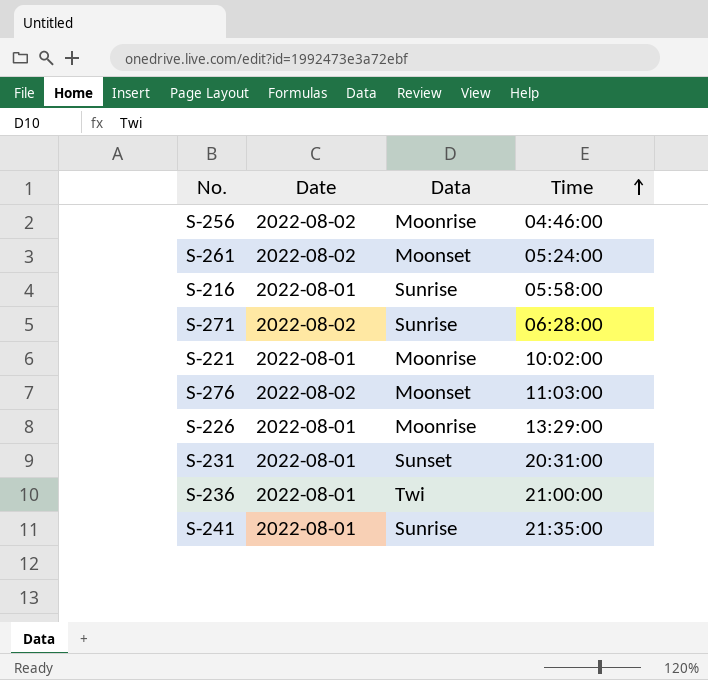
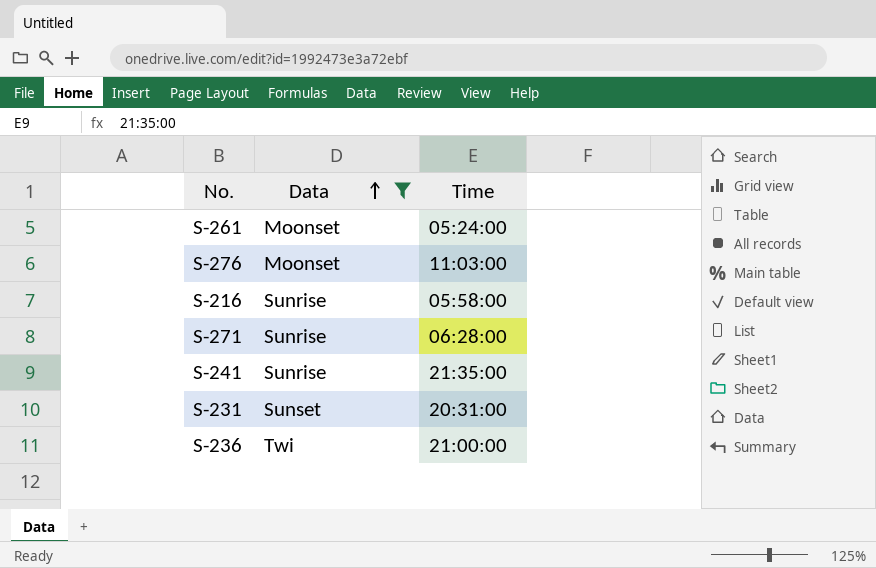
filter: none -> Data != Moonrise
row order: Time ascending -> Data ascending
column Date | position: 2 -> none

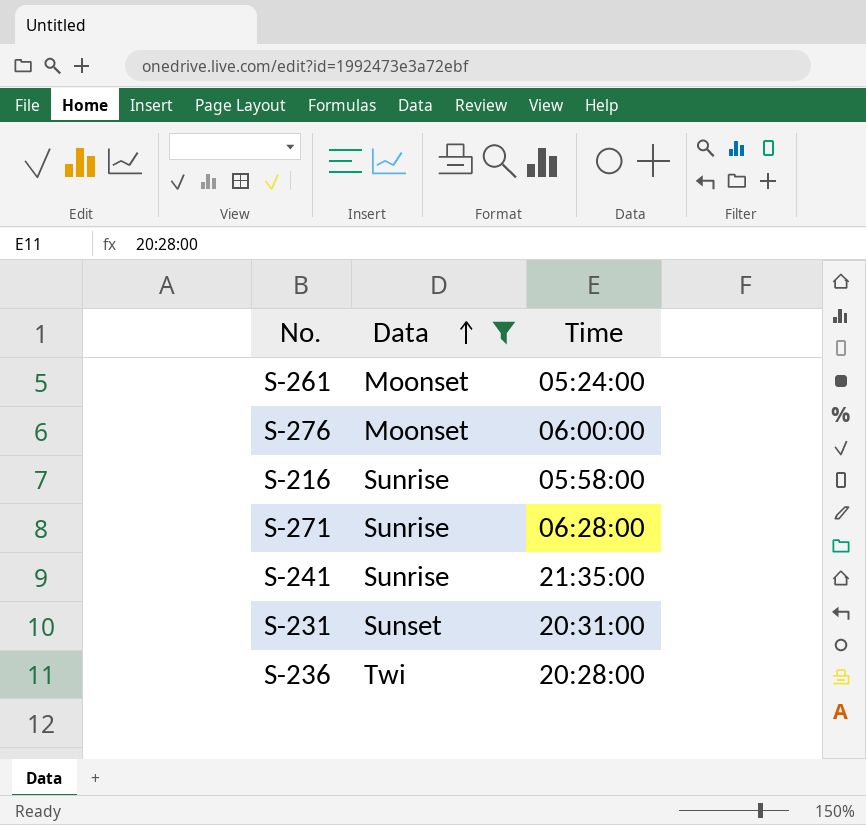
S-276 | Time: 11:03:00 -> 06:00:00
S-236 | Time: 21:00:00 -> 20:28:00

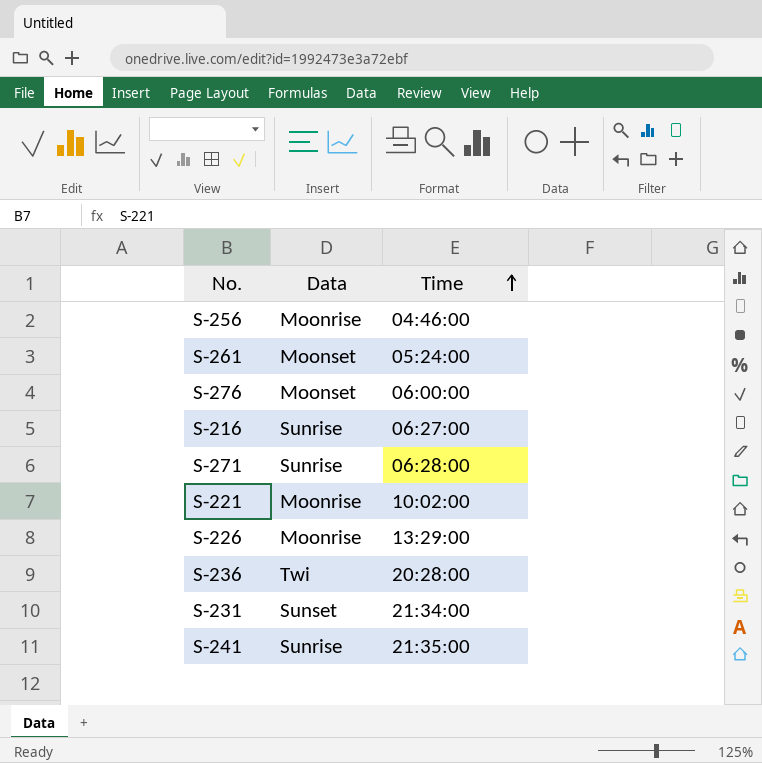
filter: Data != Moonrise -> none
row order: Data ascending -> Time ascending
S-216 | Time: 05:58:00 -> 06:27:00
S-231 | Time: 20:31:00 -> 21:34:00

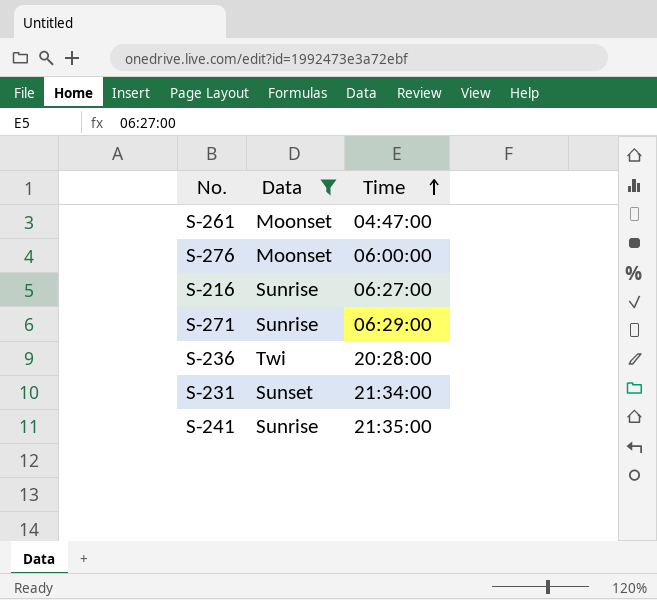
filter: none -> Data != Moonrise
S-261 | Time: 05:24:00 -> 04:47:00
S-271 | Time: 06:28:00 -> 06:29:00

